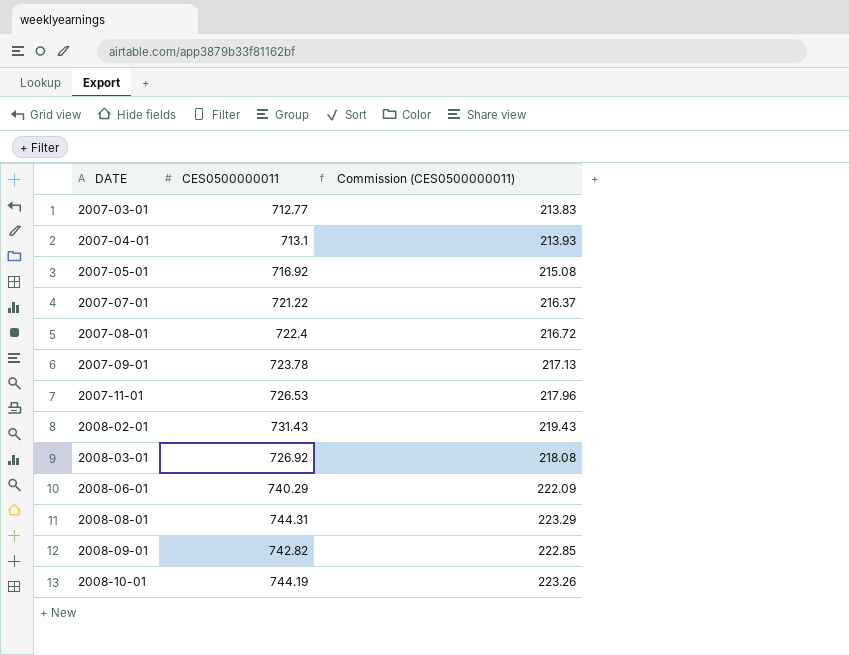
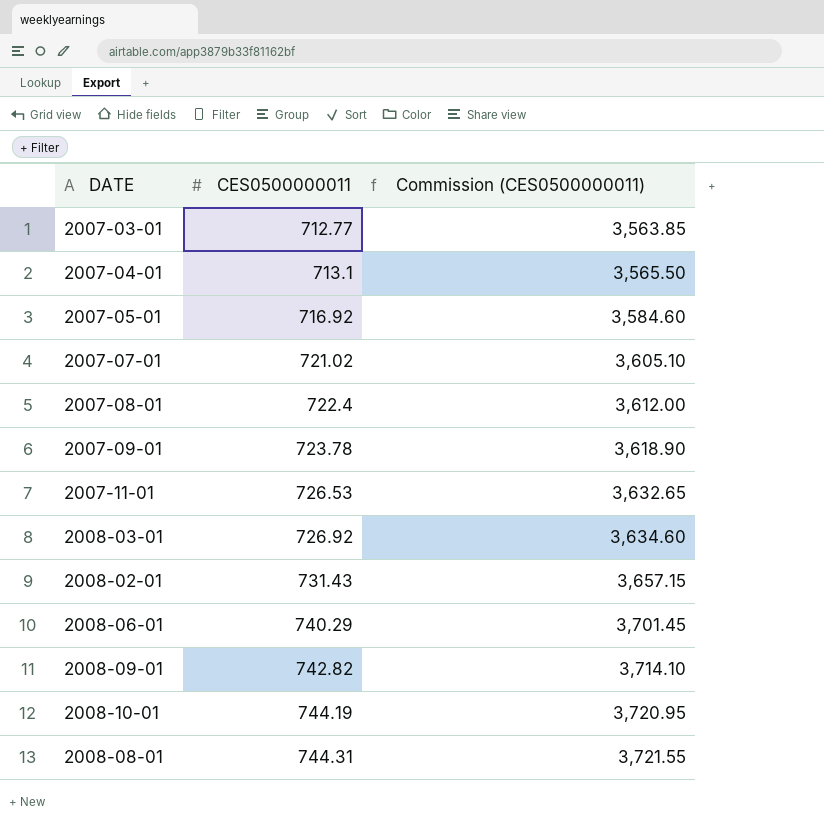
row order: DATE ascending -> CES0500000011 ascending
column Commission (CES0500000011) | formula: [CES0500000011] * 0.3 -> [CES0500000011] * 5
2007-07-01 | CES0500000011: 721.22 -> 721.02

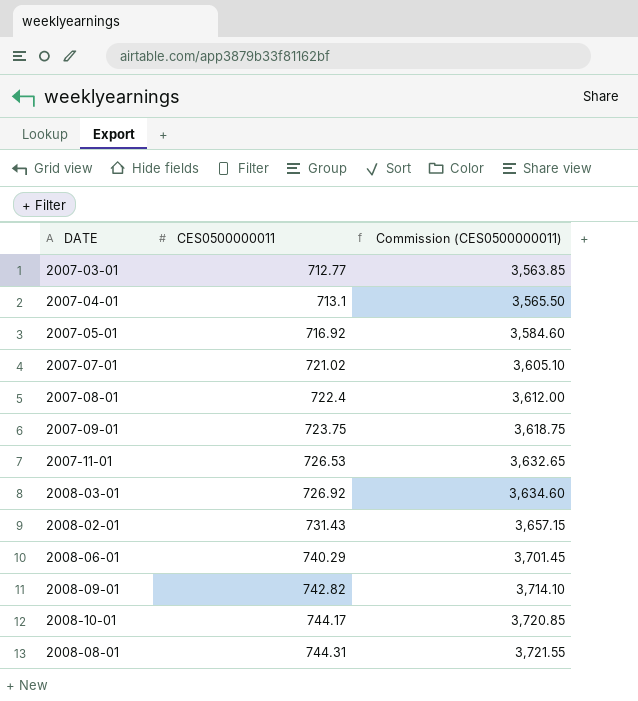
2007-09-01 | CES0500000011: 723.78 -> 723.75
2007-09-01 | Commission (CES0500000011): 3,618.90 -> 3,618.75
2008-10-01 | CES0500000011: 744.19 -> 744.17
2008-10-01 | Commission (CES0500000011): 3,720.95 -> 3,720.85

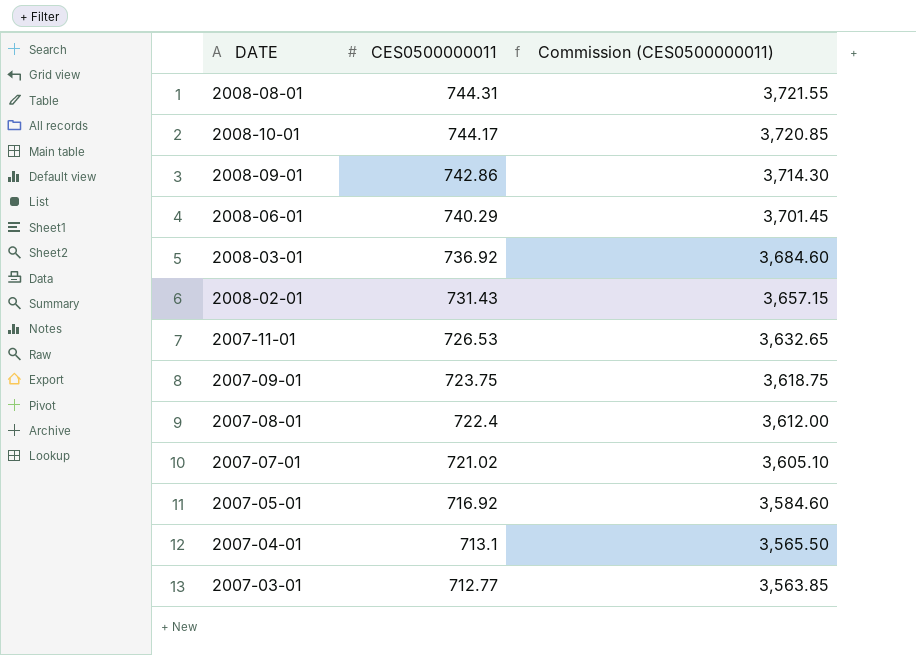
row order: CES0500000011 ascending -> CES0500000011 descending
2008-09-01 | CES0500000011: 742.82 -> 742.86
2008-09-01 | Commission (CES0500000011): 3,714.10 -> 3,714.30
2008-03-01 | CES0500000011: 726.92 -> 736.92
2008-03-01 | Commission (CES0500000011): 3,634.60 -> 3,684.60

